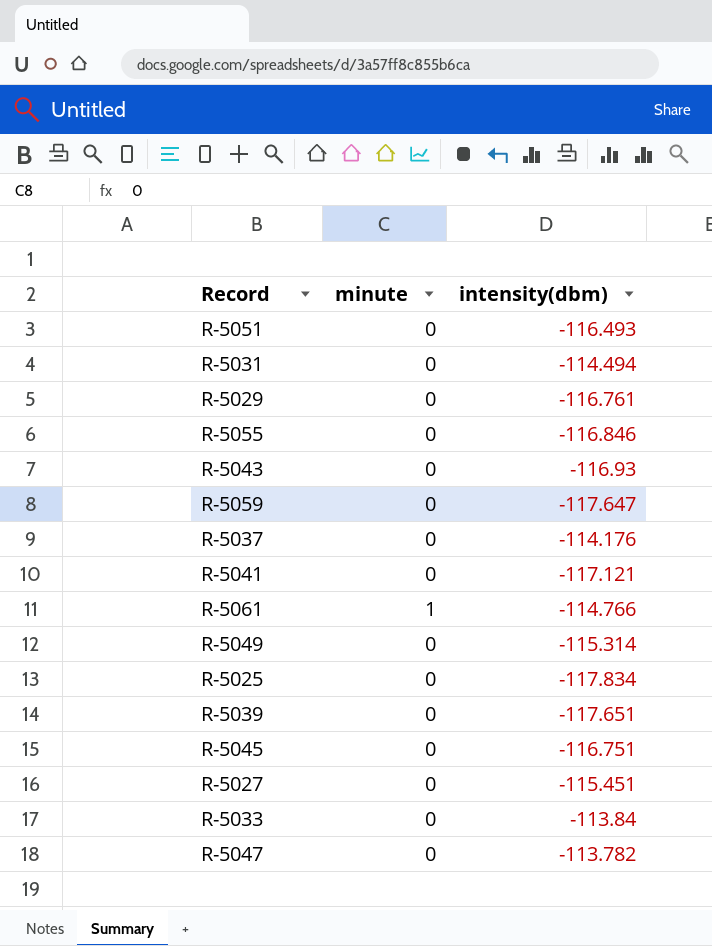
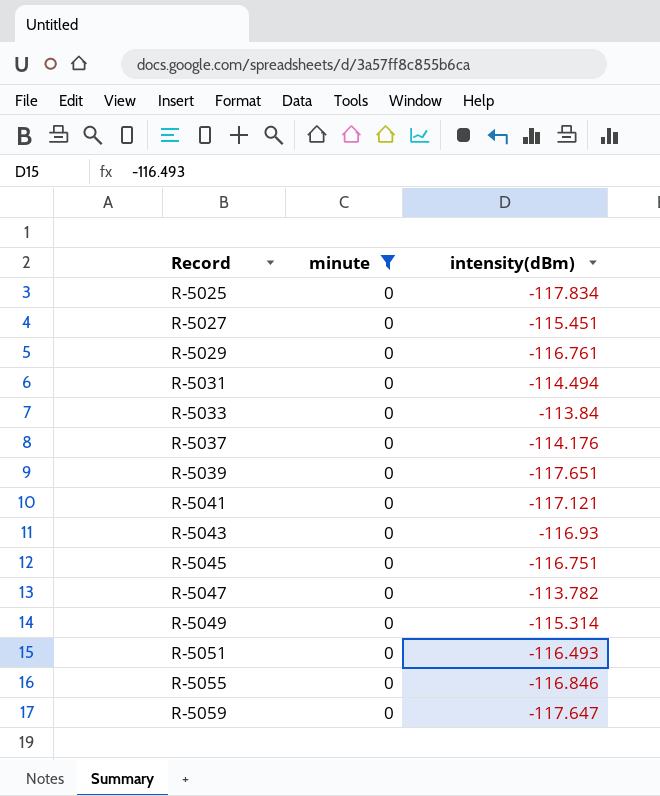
filter: none -> minute = 0
row order: none -> Record ascending
column name: intensity(dbm) -> intensity(dBm)

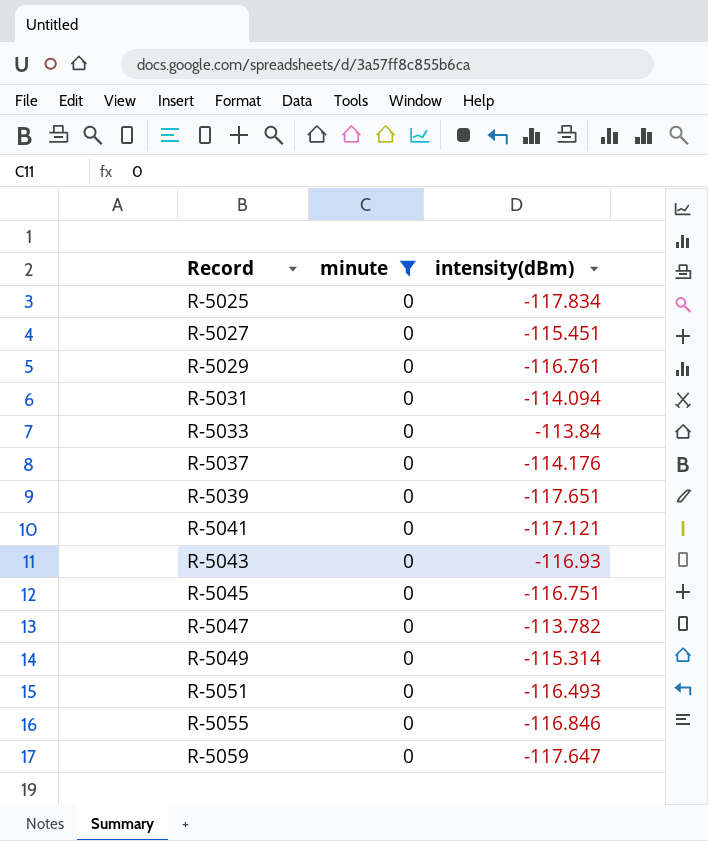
R-5031 | intensity(dBm): -114.494 -> -114.094

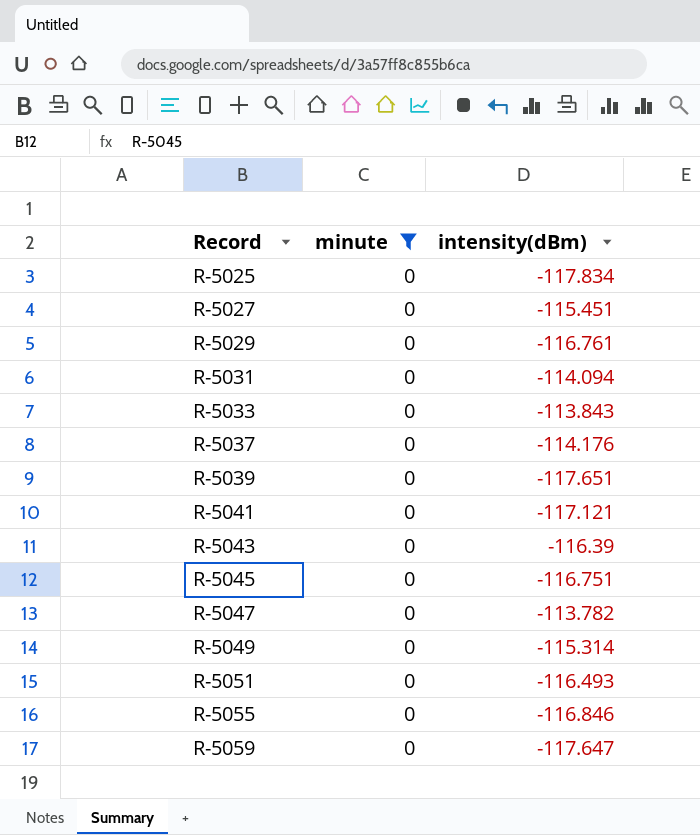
R-5033 | intensity(dBm): -113.84 -> -113.843
R-5043 | intensity(dBm): -116.93 -> -116.39

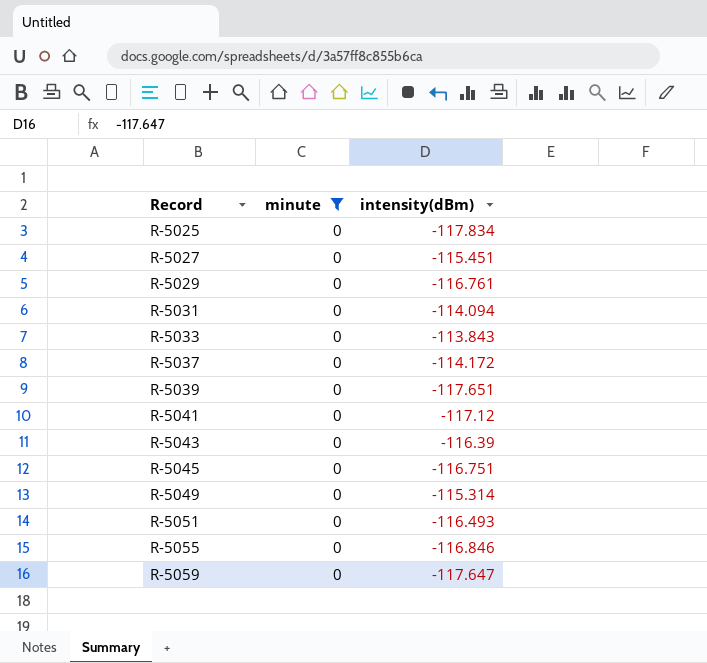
row R-5047: 0 | -113.782 -> none
R-5037 | intensity(dBm): -114.176 -> -114.172
R-5041 | intensity(dBm): -117.121 -> -117.12

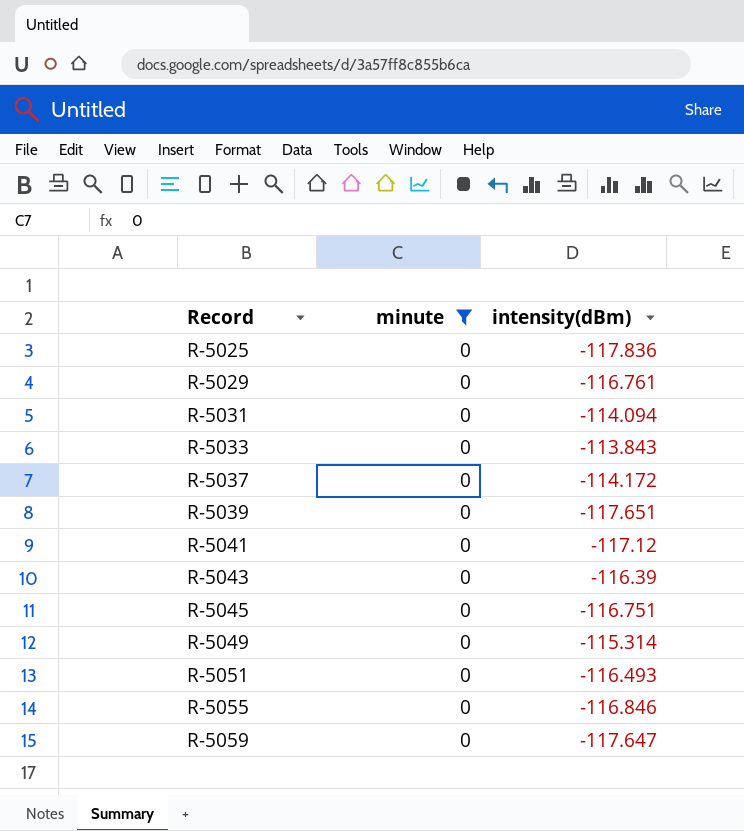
row R-5027: 0 | -115.451 -> none
R-5025 | intensity(dBm): -117.834 -> -117.836

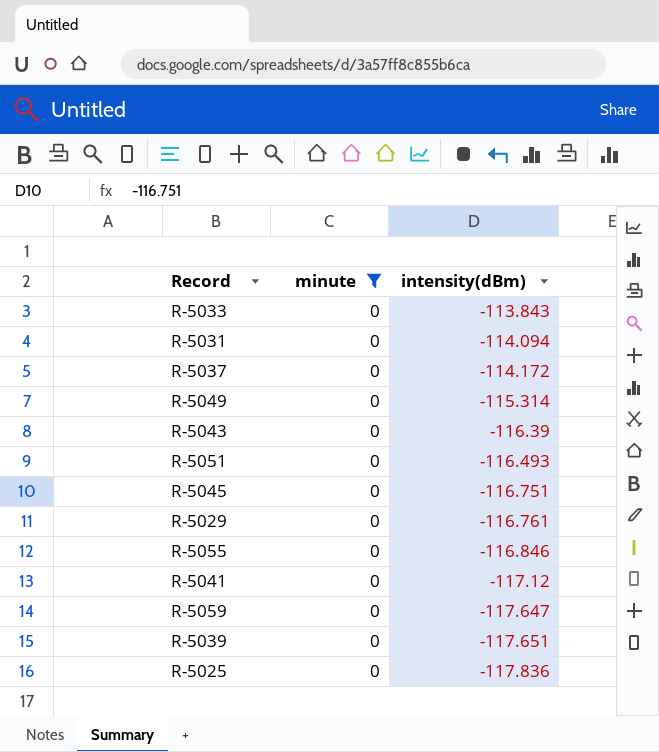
row order: Record ascending -> intensity(dBm) descending

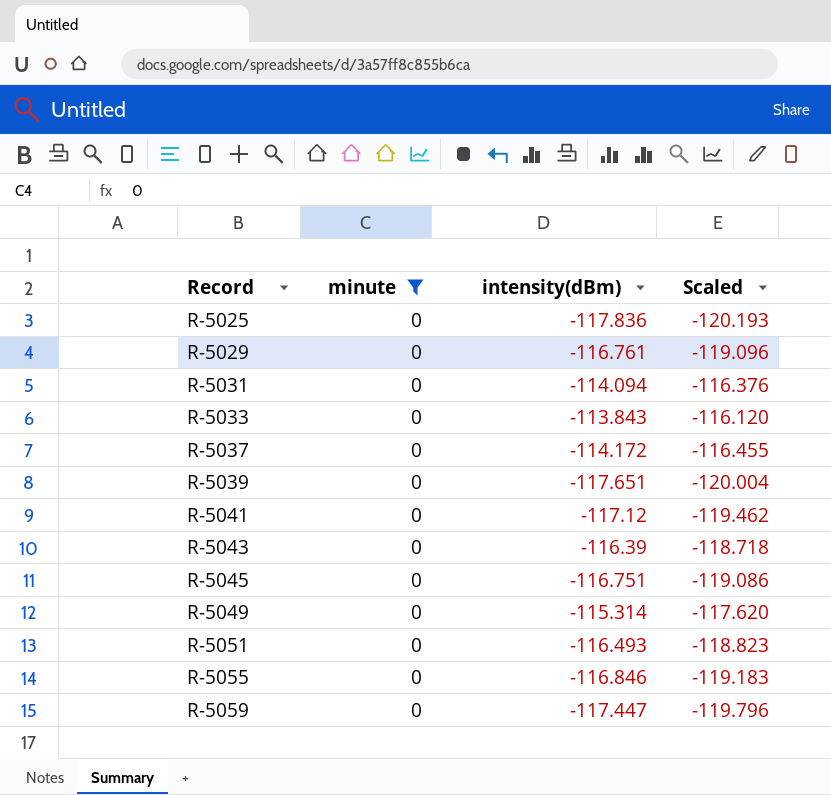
row order: intensity(dBm) descending -> Record ascending
column Scaled | formula: none -> [intensity(dBm)] * 1.02
R-5059 | intensity(dBm): -117.647 -> -117.447

